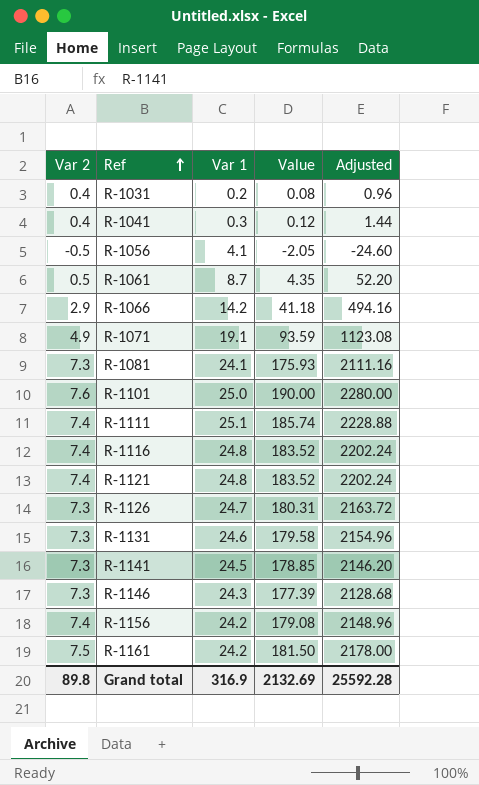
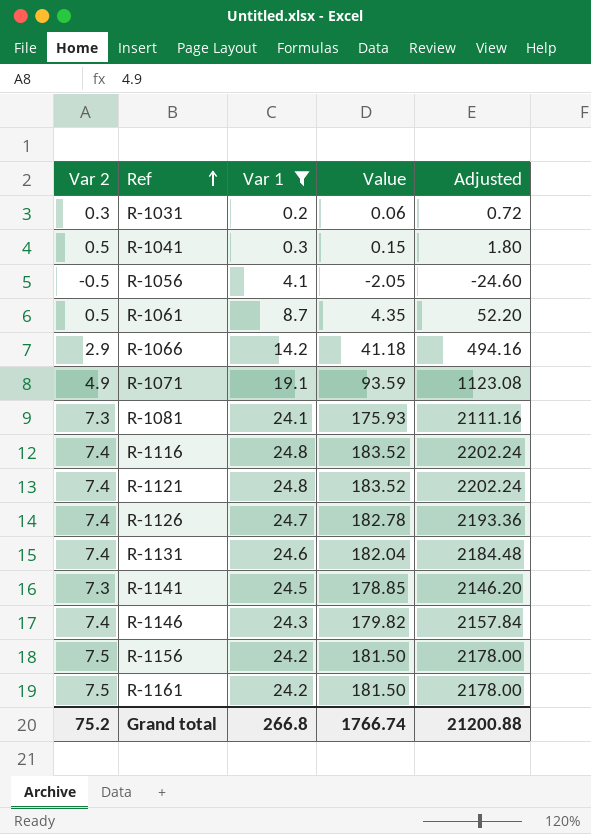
filter: none -> Var 1 <= 24.8
R-1031 | Var 2: 0.4 -> 0.3
R-1031 | Value: 0.08 -> 0.06
R-1031 | Adjusted: 0.96 -> 0.72
R-1041 | Var 2: 0.4 -> 0.5
R-1041 | Value: 0.12 -> 0.15
R-1041 | Adjusted: 1.44 -> 1.80
R-1126 | Var 2: 7.3 -> 7.4
R-1126 | Value: 180.31 -> 182.78
R-1126 | Adjusted: 2163.72 -> 2193.36
R-1131 | Var 2: 7.3 -> 7.4
R-1131 | Value: 179.58 -> 182.04
R-1131 | Adjusted: 2154.96 -> 2184.48
R-1146 | Var 2: 7.3 -> 7.4
R-1146 | Value: 177.39 -> 179.82
R-1146 | Adjusted: 2128.68 -> 2157.84
R-1156 | Var 2: 7.4 -> 7.5
R-1156 | Value: 179.08 -> 181.50
R-1156 | Adjusted: 2148.96 -> 2178.00
Grand total | Var 2: 89.8 -> 75.2
Grand total | Var 1: 316.9 -> 266.8
Grand total | Value: 2132.69 -> 1766.74
Grand total | Adjusted: 25592.28 -> 21200.88

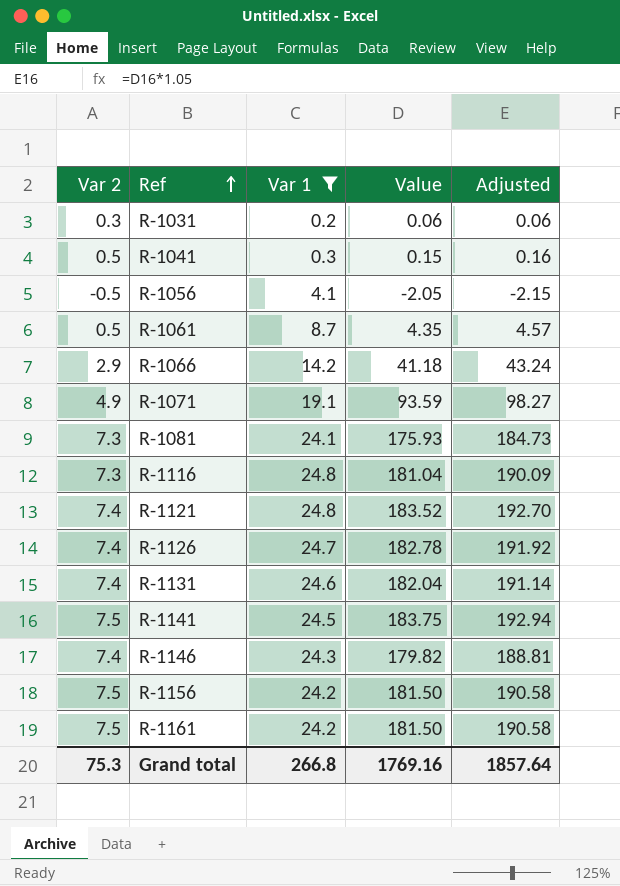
column Adjusted | formula: [Value] * 12 -> [Value] * 1.05
R-1116 | Var 2: 7.4 -> 7.3
R-1116 | Value: 183.52 -> 181.04
R-1141 | Var 2: 7.3 -> 7.5
R-1141 | Value: 178.85 -> 183.75
Grand total | Var 2: 75.2 -> 75.3
Grand total | Value: 1766.74 -> 1769.16
Grand total | Adjusted: 21200.88 -> 1857.64

